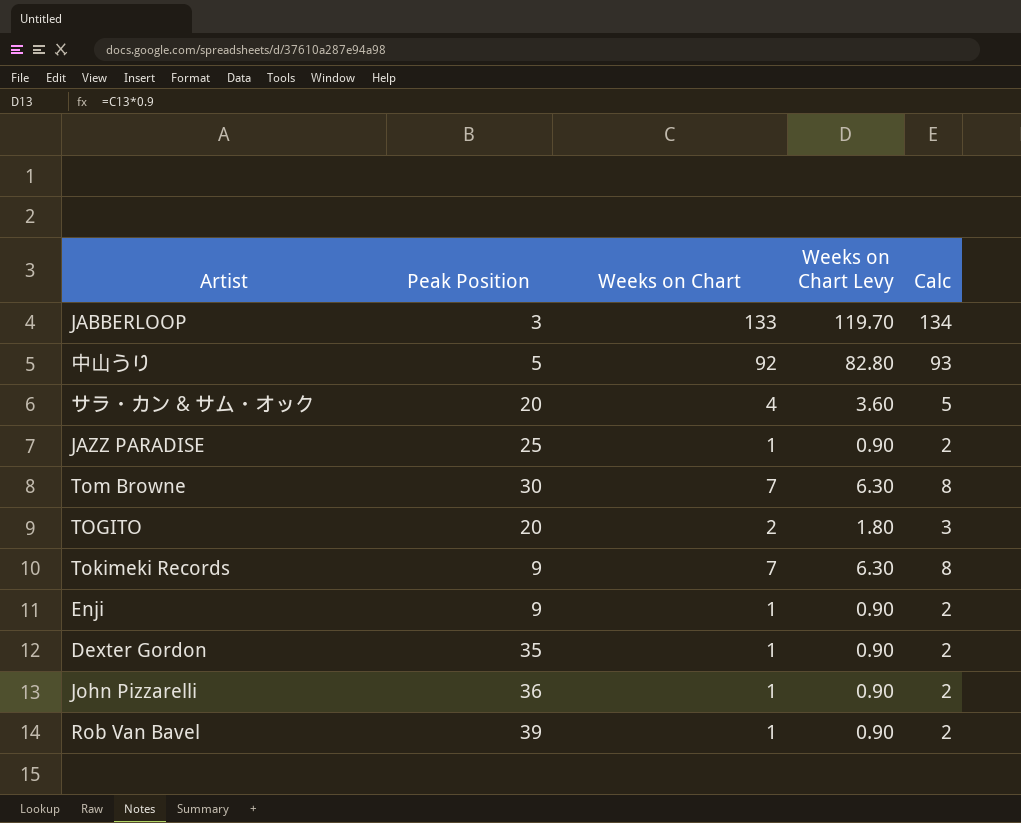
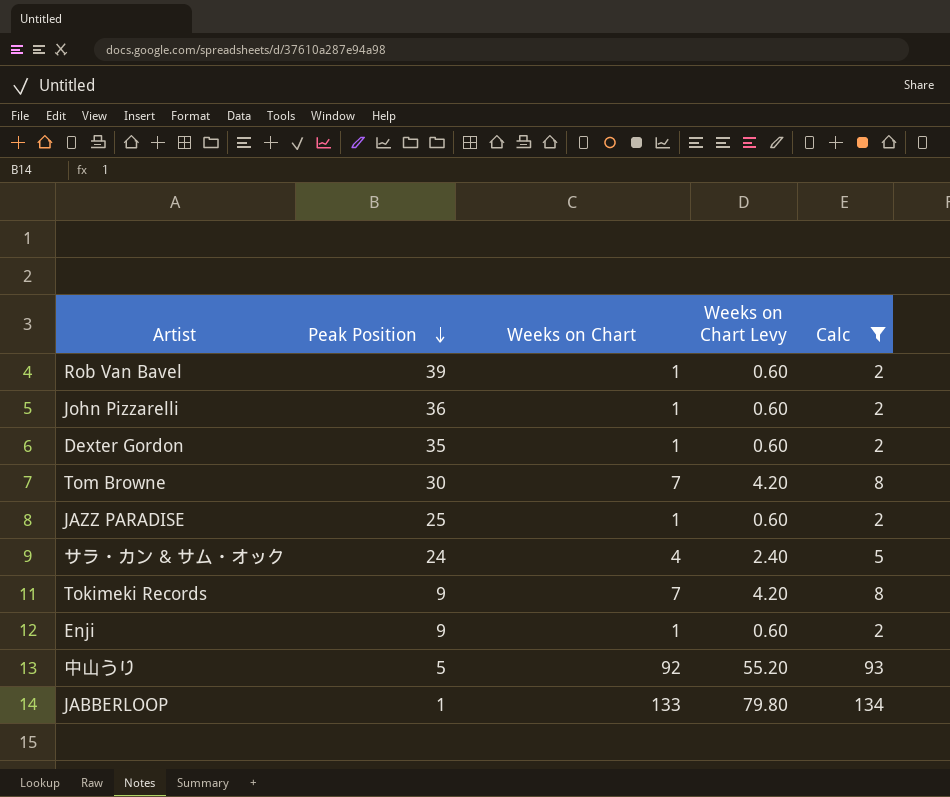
filter: none -> Calc != 3
row order: none -> Peak Position descending
column Weeks on Chart Levy | formula: [Weeks on Chart] * 0.9 -> [Weeks on Chart] * 0.6
サラ・カン & サム・オック | Peak Position: 20 -> 24
JABBERLOOP | Peak Position: 3 -> 1

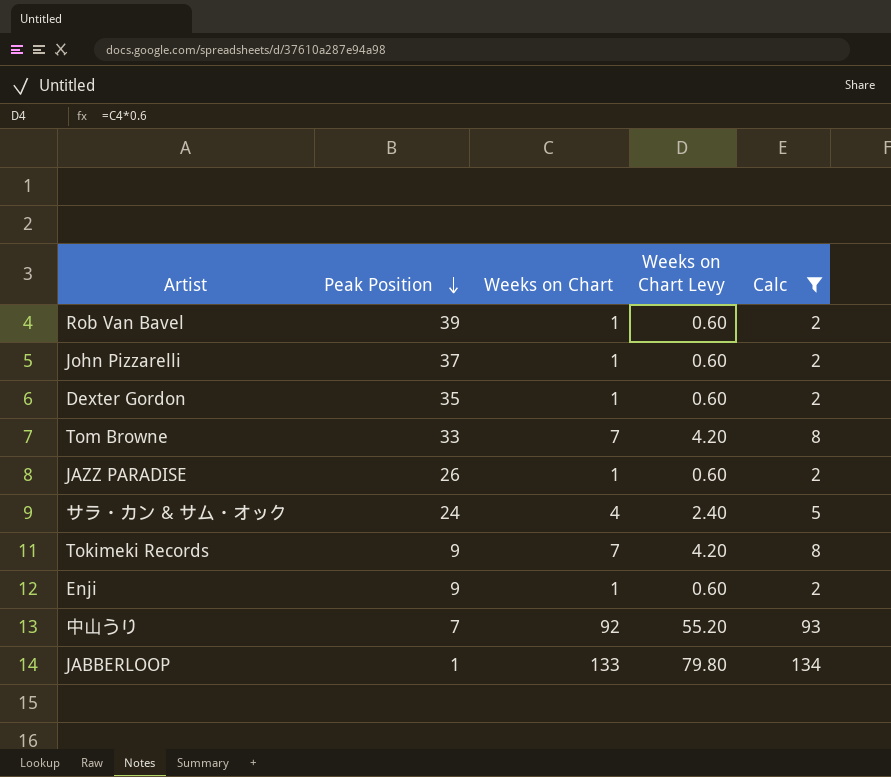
John Pizzarelli | Peak Position: 36 -> 37
Tom Browne | Peak Position: 30 -> 33
JAZZ PARADISE | Peak Position: 25 -> 26
中山うり | Peak Position: 5 -> 7

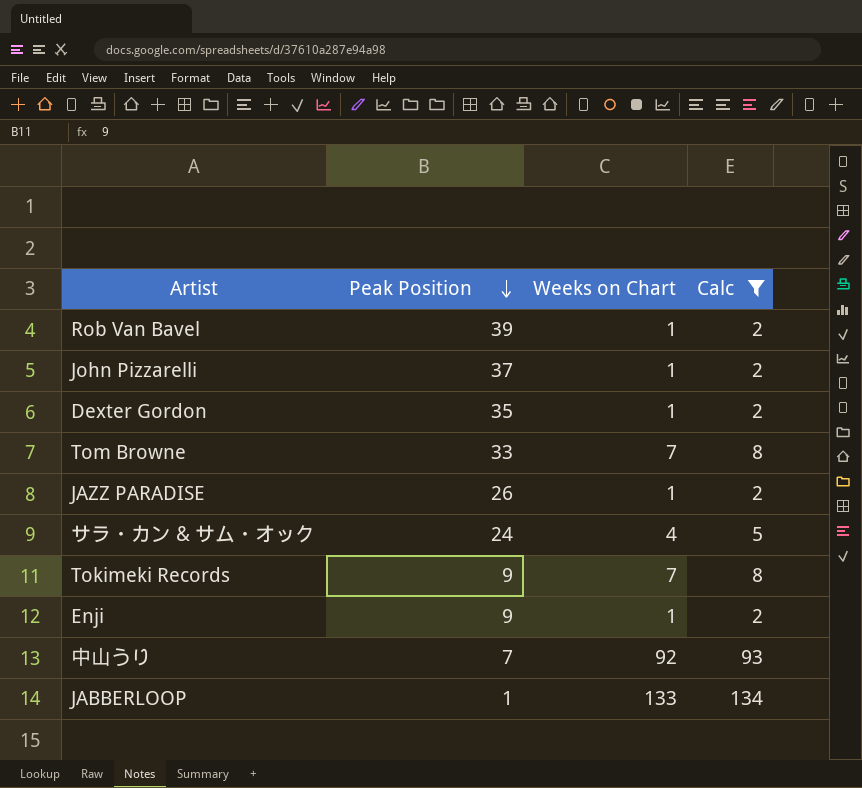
column Weeks on Chart Levy | formula: [Weeks on Chart] * 0.6 -> none

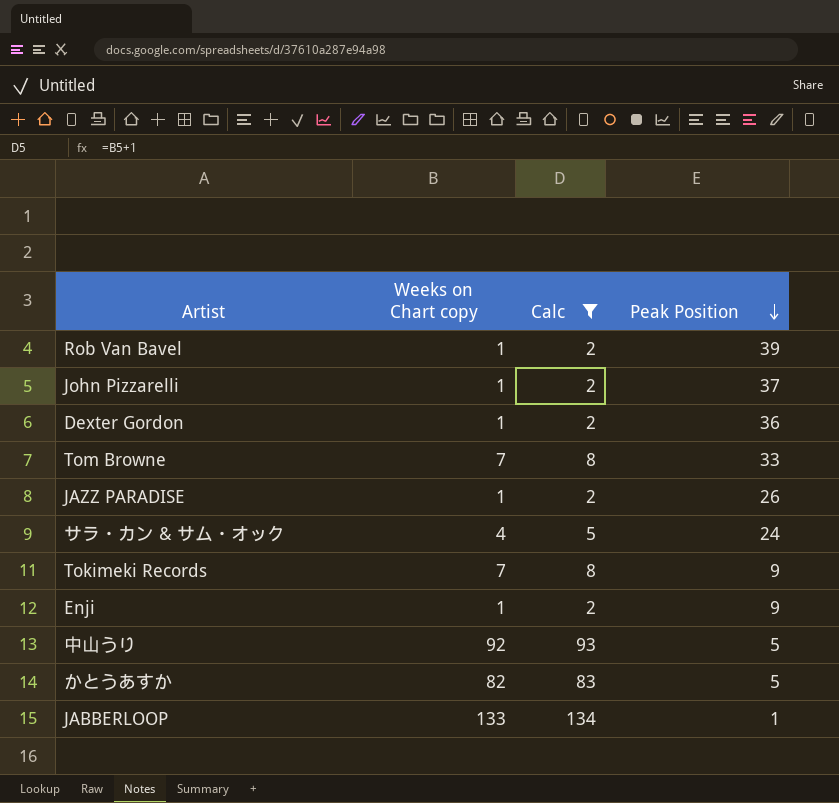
column name: Weeks on Chart -> Weeks on Chart copy
column Peak Position | position: 2 -> 4
Dexter Gordon | Peak Position: 35 -> 36
中山うり | Peak Position: 7 -> 5
row かとうあすか: none -> 82 | 83 | 5

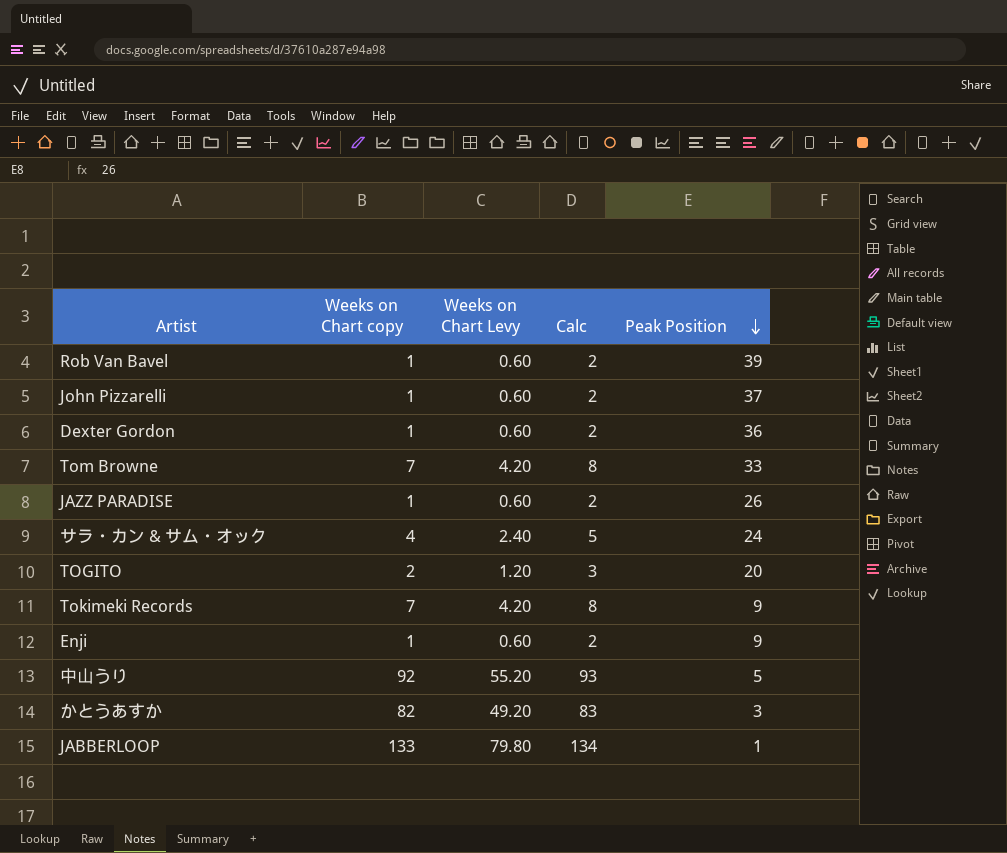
filter: Calc != 3 -> none
column Weeks on Chart Levy | formula: none -> [Weeks on Chart copy] * 0.6
かとうあすか | Peak Position: 5 -> 3

